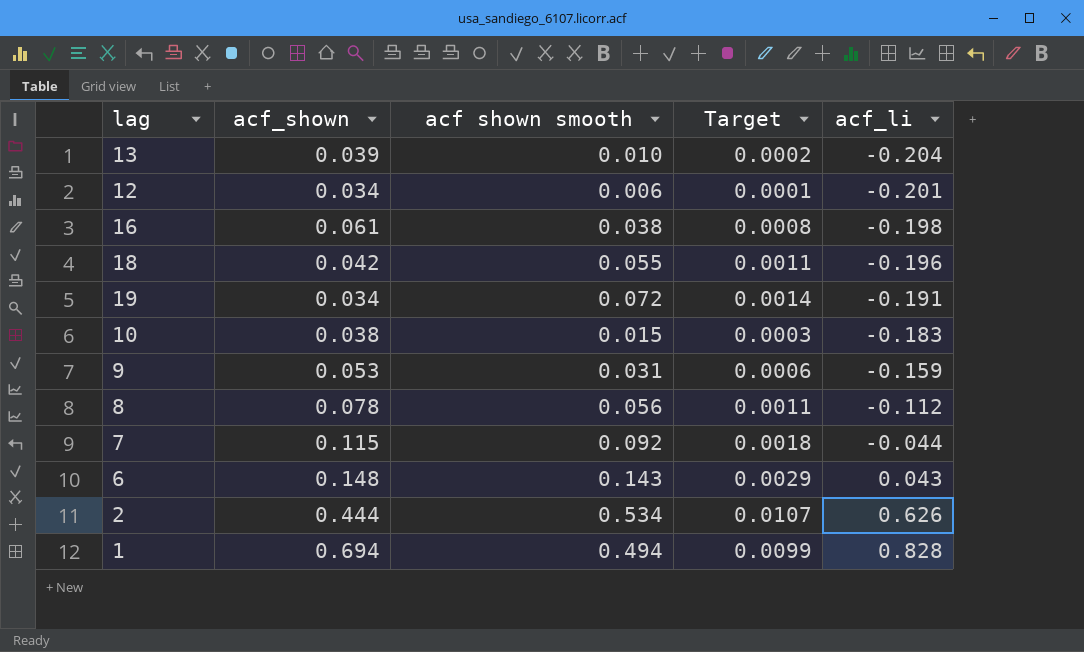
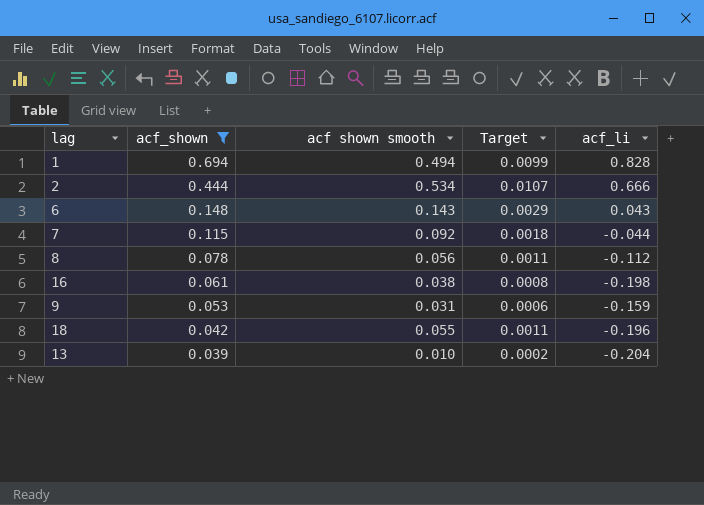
filter: none -> acf_shown >= 0.039
row order: acf_li ascending -> acf_shown descending
2 | acf_li: 0.626 -> 0.666

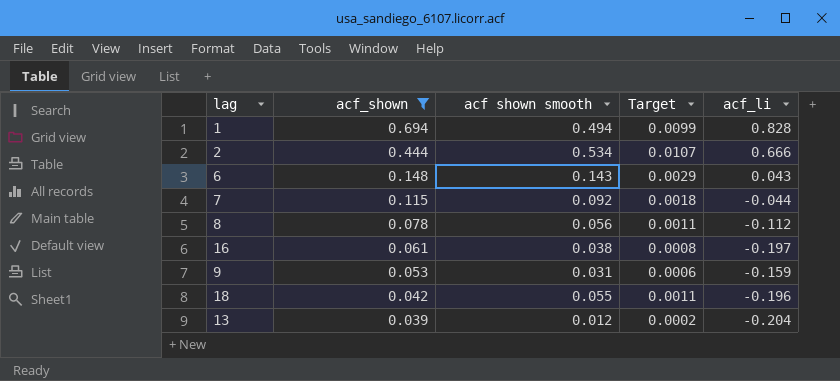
16 | acf_li: -0.198 -> -0.197
13 | acf shown smooth: 0.010 -> 0.012

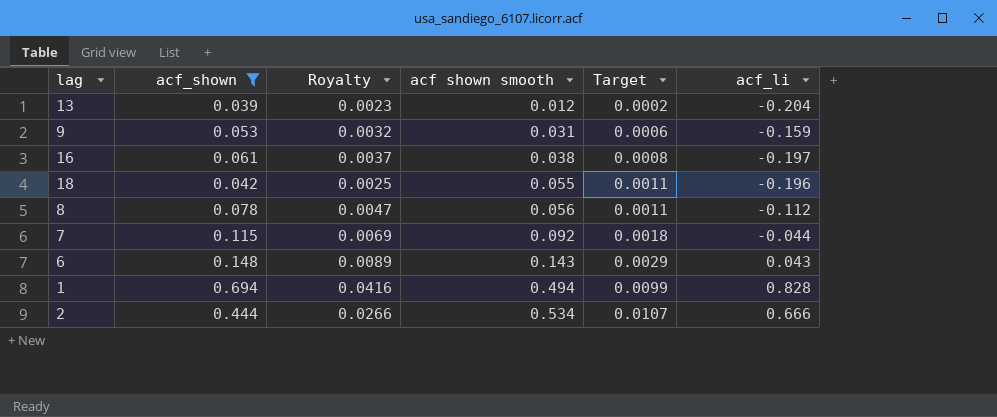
row order: acf_shown descending -> acf shown smooth ascending
column Royalty | formula: none -> [acf_shown] * 0.06

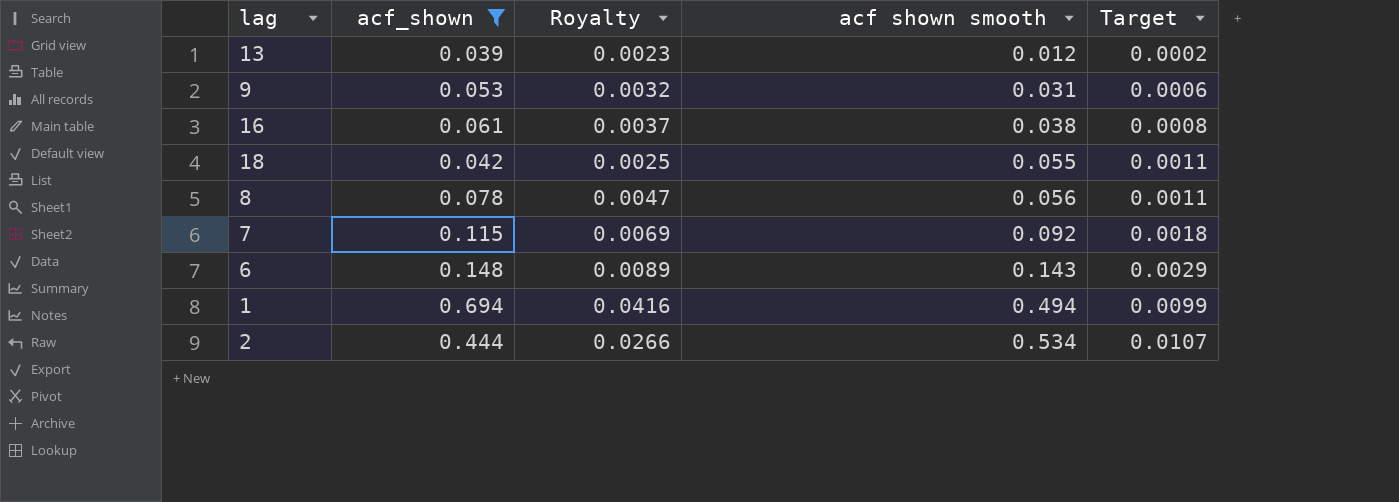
column acf_li | position: 6 -> none

